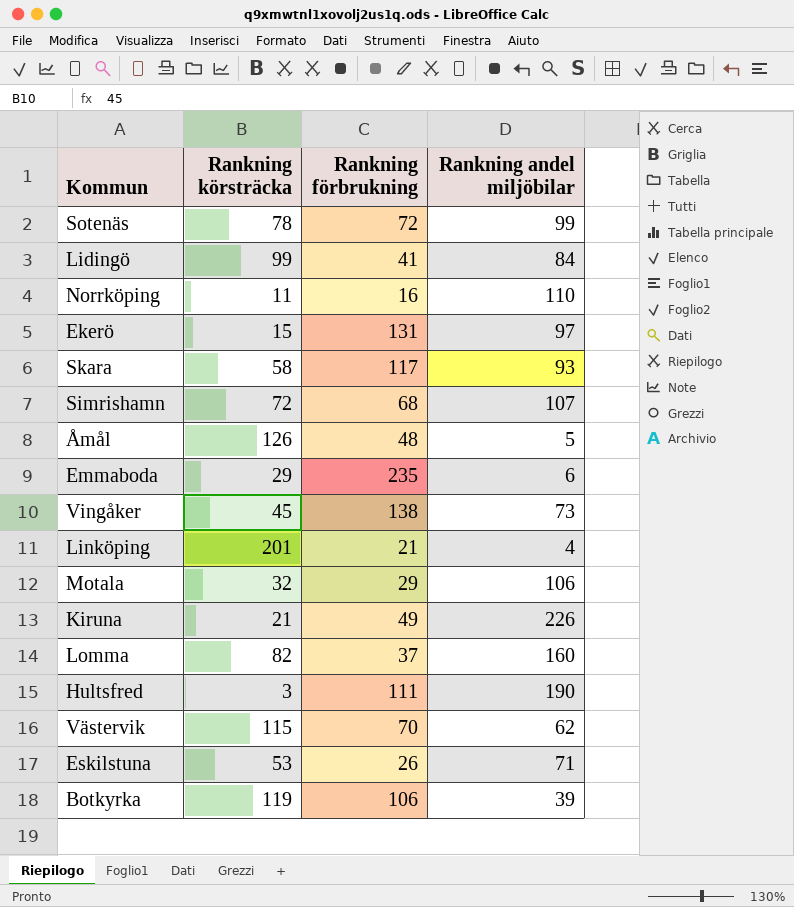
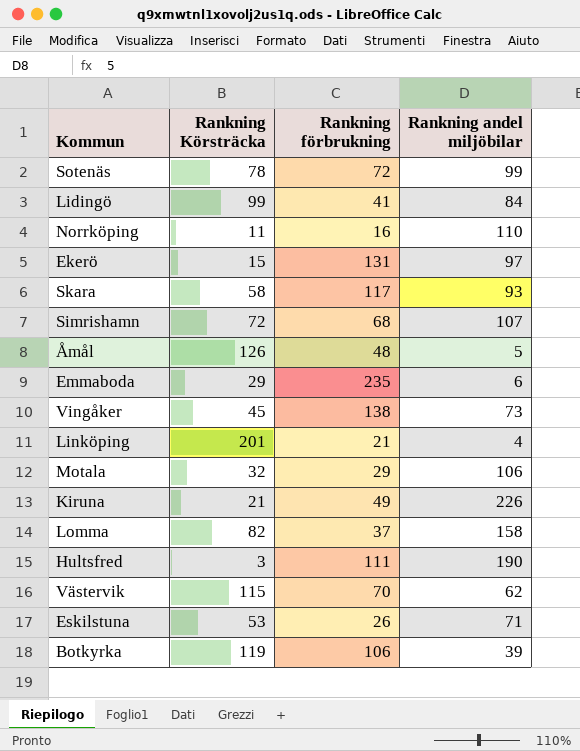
column name: Rankning körsträcka -> Rankning Körsträcka
Lomma | Rankning andel miljöbilar: 160 -> 158

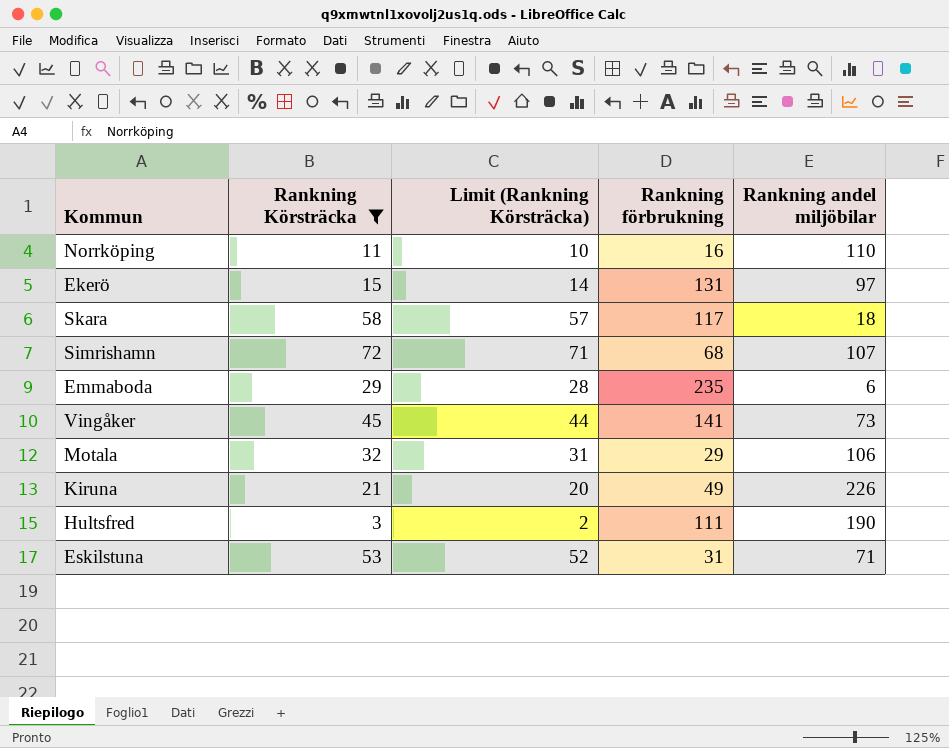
filter: none -> Rankning Körsträcka <= 72
column Limit (Rankning Körsträcka) | formula: none -> [Rankning Körsträcka] - 1
Skara | Rankning andel miljöbilar: 93 -> 18
Vingåker | Rankning förbrukning: 138 -> 141
Eskilstuna | Rankning förbrukning: 26 -> 31

